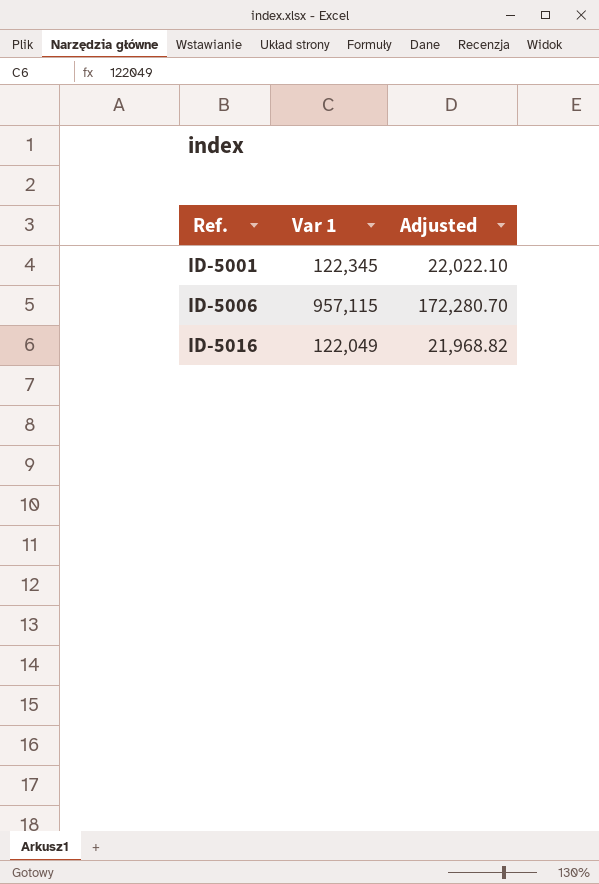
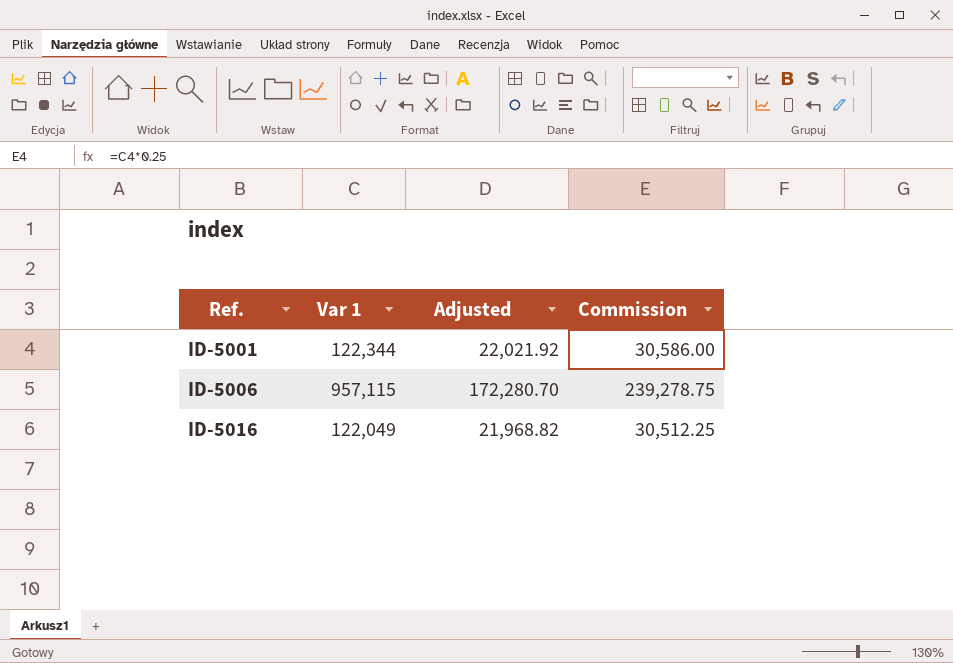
column Commission | formula: none -> [Var 1] * 0.25
ID-5001 | Var 1: 122,345 -> 122,344
ID-5001 | Adjusted: 22,022.10 -> 22,021.92

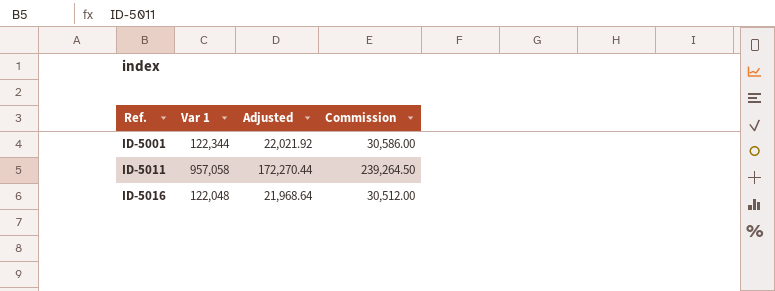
row ID-5006: 957,115 | 172,280.70 | 239,278.75 -> none
row ID-5011: none -> 957,058 | 172,270.44 | 239,264.50
ID-5016 | Var 1: 122,049 -> 122,048
ID-5016 | Adjusted: 21,968.82 -> 21,968.64
ID-5016 | Commission: 30,512.25 -> 30,512.00

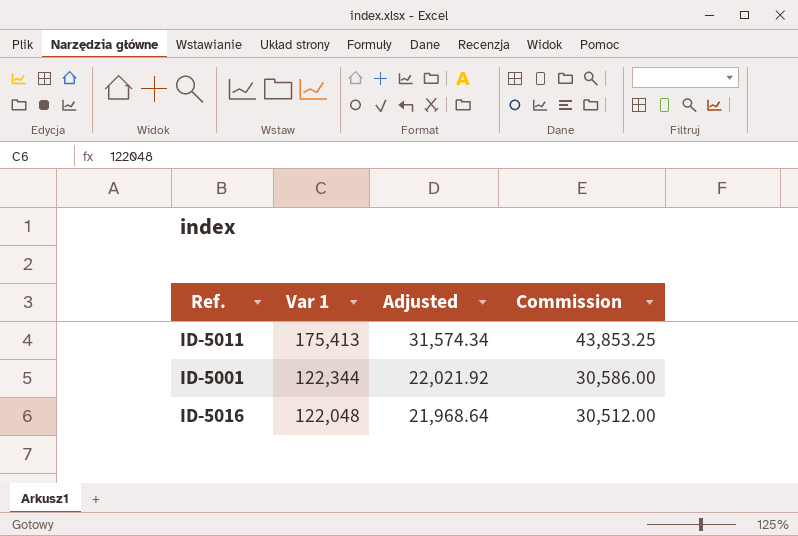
row order: Ref. ascending -> Var 1 descending
ID-5011 | Var 1: 957,058 -> 175,413
ID-5011 | Adjusted: 172,270.44 -> 31,574.34
ID-5011 | Commission: 239,264.50 -> 43,853.25

